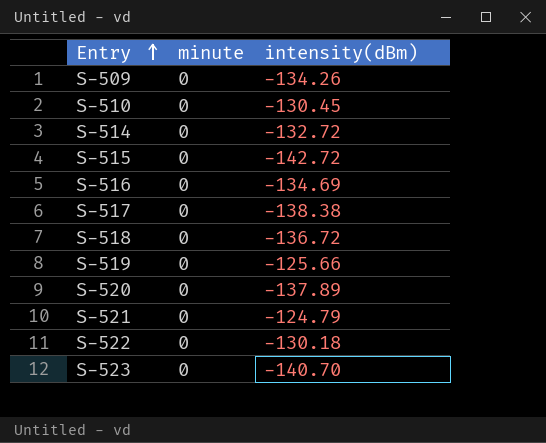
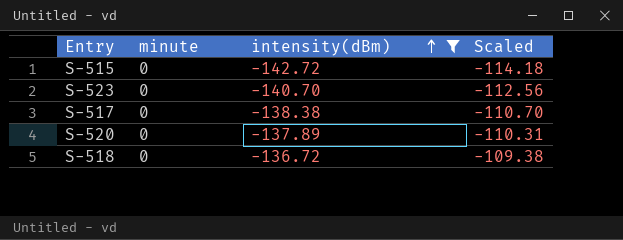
filter: none -> intensity(dBm) <= -136.72
row order: Entry ascending -> intensity(dBm) ascending
column Scaled | formula: none -> [intensity(dBm)] * 0.8

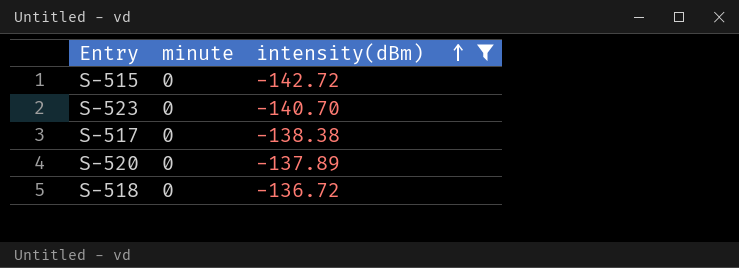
column Scaled | formula: [intensity(dBm)] * 0.8 -> none

